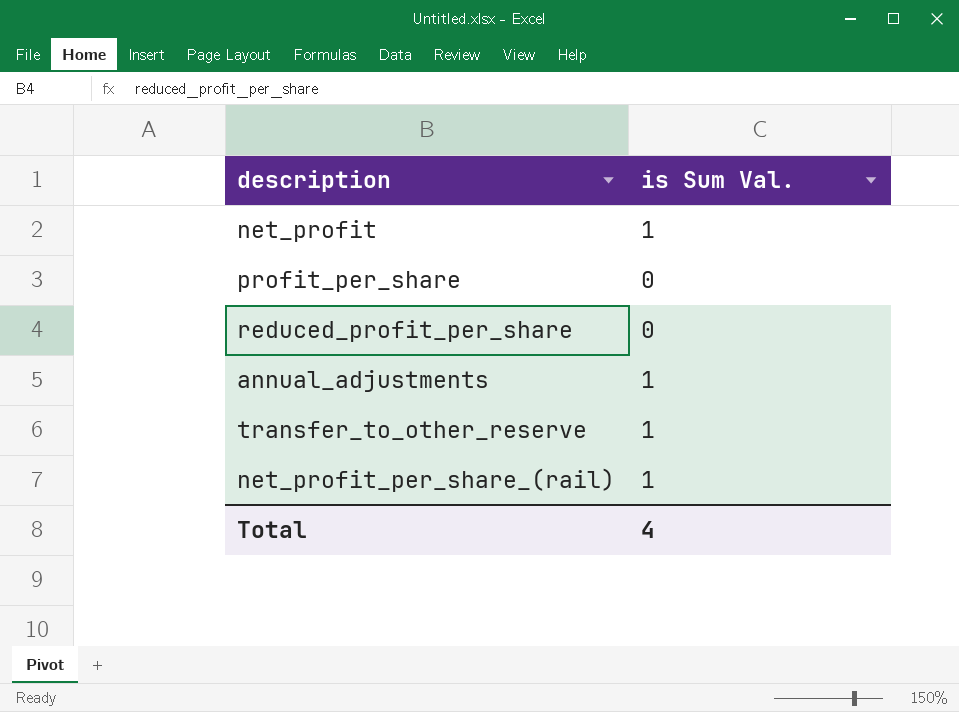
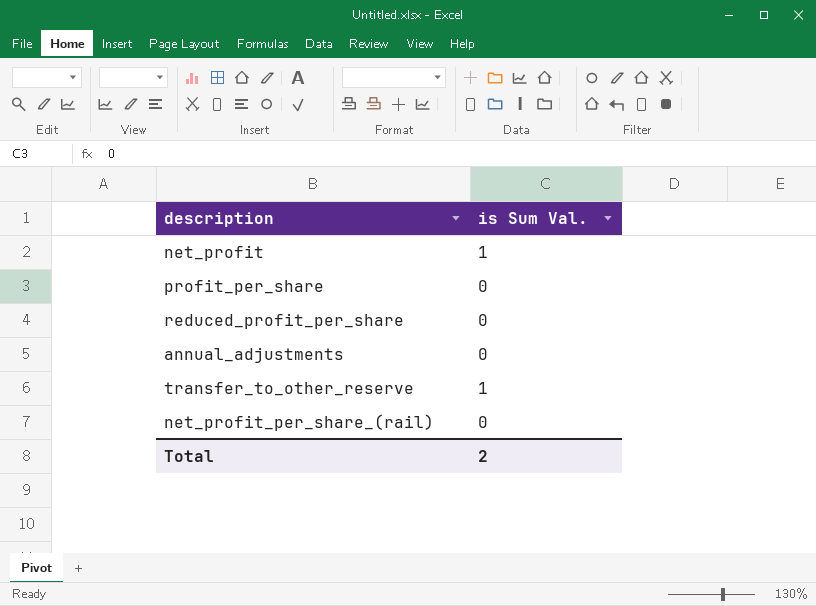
annual_adjustments | is Sum Val.: 1 -> 0
net_profit_per_share_(rail) | is Sum Val.: 1 -> 0
Total | is Sum Val.: 4 -> 2

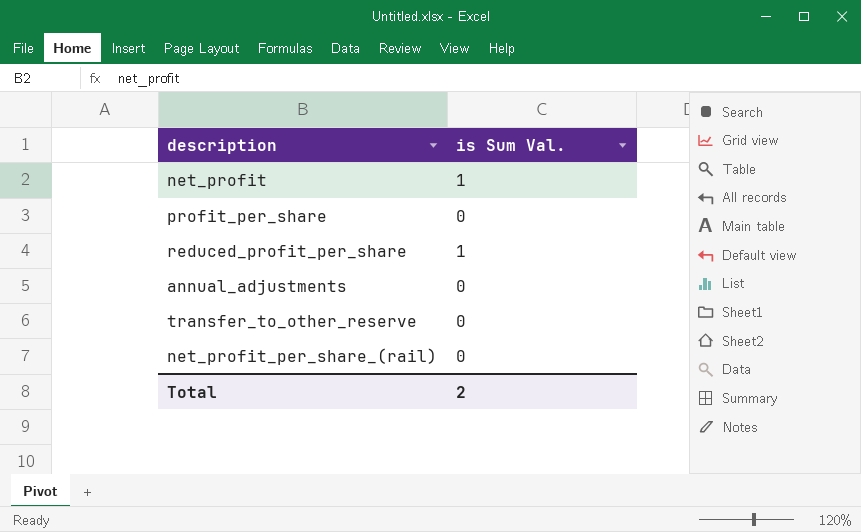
reduced_profit_per_share | is Sum Val.: 0 -> 1
transfer_to_other_reserve | is Sum Val.: 1 -> 0

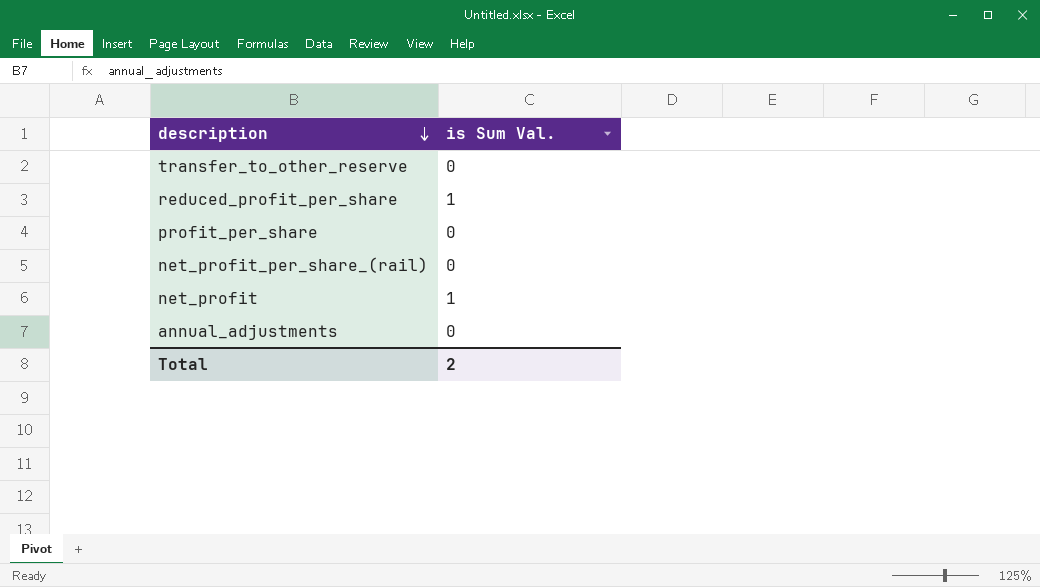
row order: none -> description descending

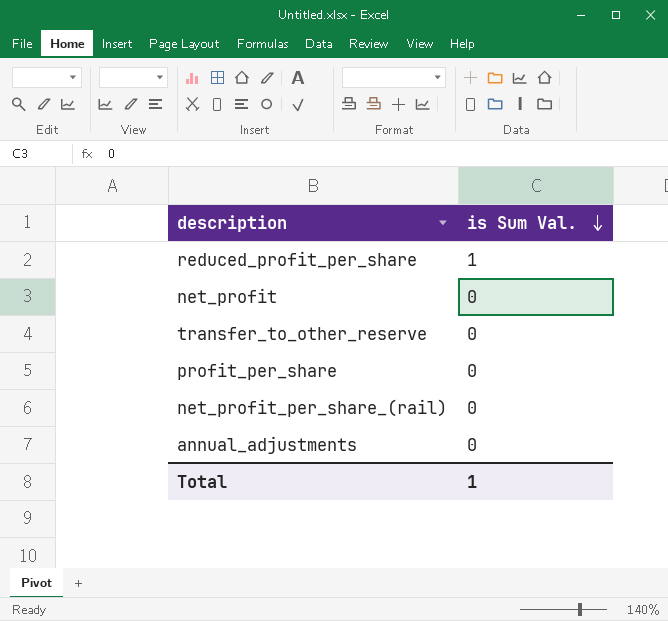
row order: description descending -> is Sum Val. descending
net_profit | is Sum Val.: 1 -> 0
Total | is Sum Val.: 2 -> 1

